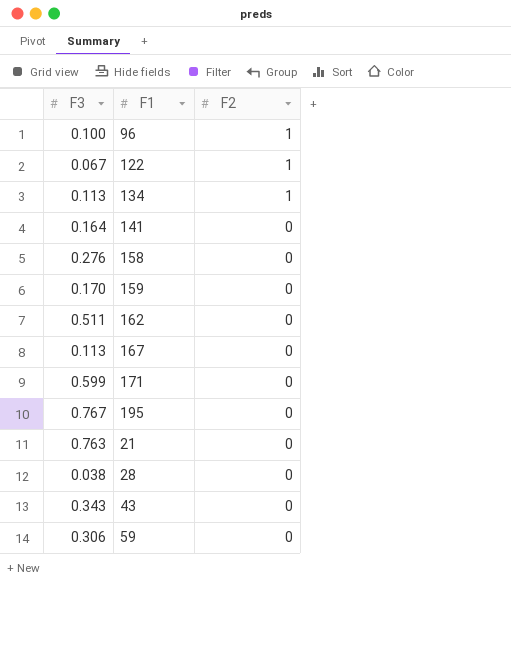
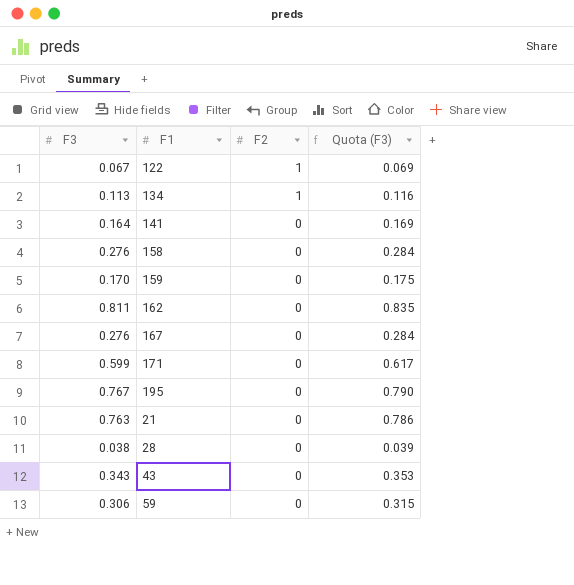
column Quota (F3) | formula: none -> [F3] * 1.03
row 96: 0.100 | 1 -> none
162 | F3: 0.511 -> 0.811
167 | F3: 0.113 -> 0.276

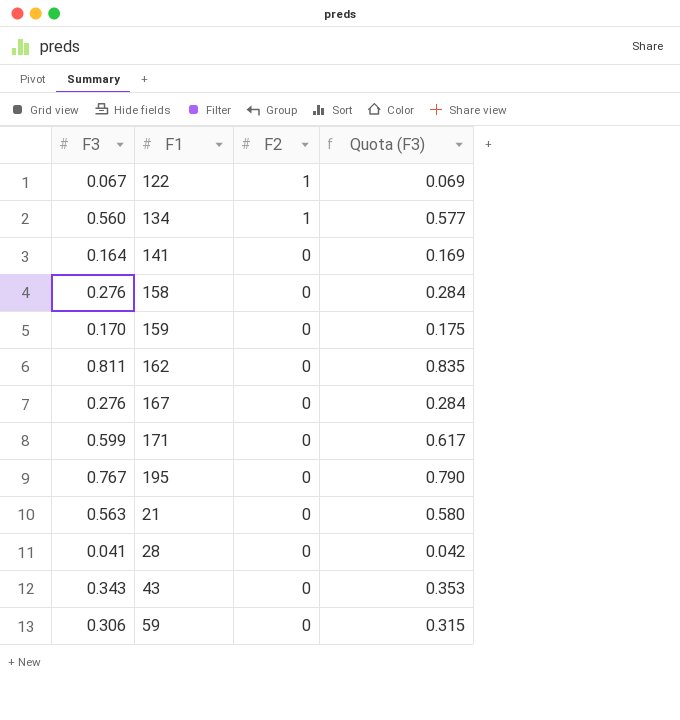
134 | F3: 0.113 -> 0.560
134 | Quota (F3): 0.116 -> 0.577
21 | F3: 0.763 -> 0.563
21 | Quota (F3): 0.786 -> 0.580
28 | F3: 0.038 -> 0.041
28 | Quota (F3): 0.039 -> 0.042

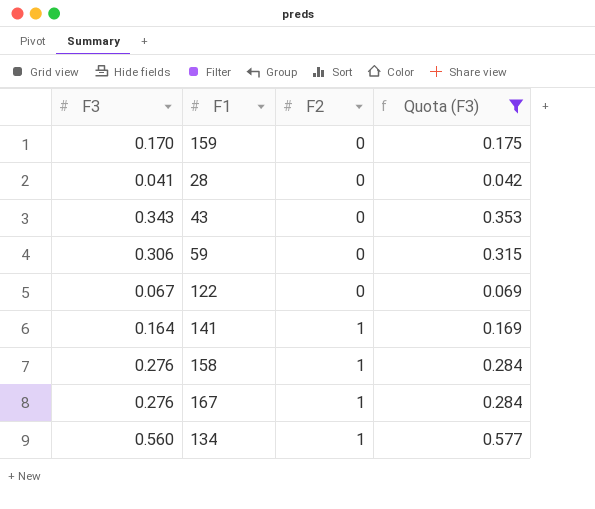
filter: none -> Quota (F3) <= 0.577
row order: F2 descending -> F2 ascending
122 | F2: 1 -> 0
141 | F2: 0 -> 1
158 | F2: 0 -> 1
167 | F2: 0 -> 1

